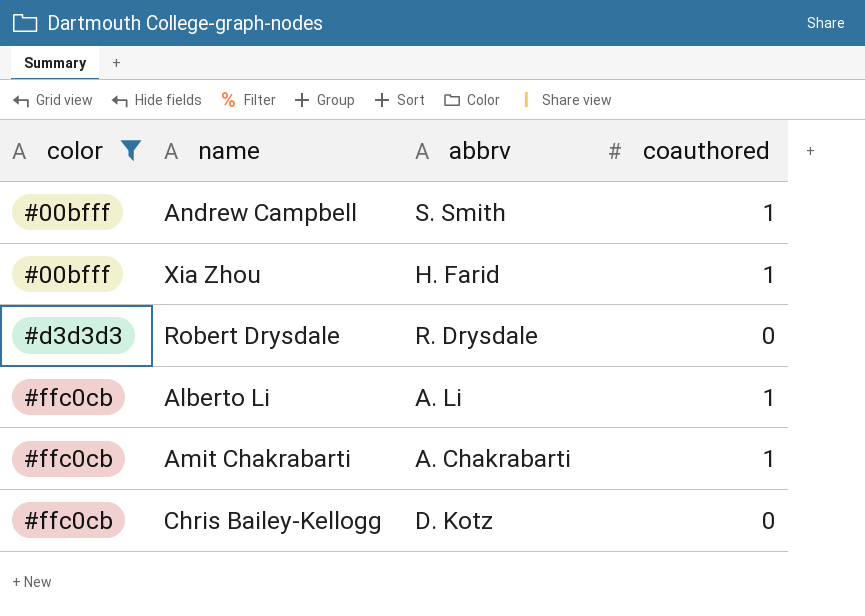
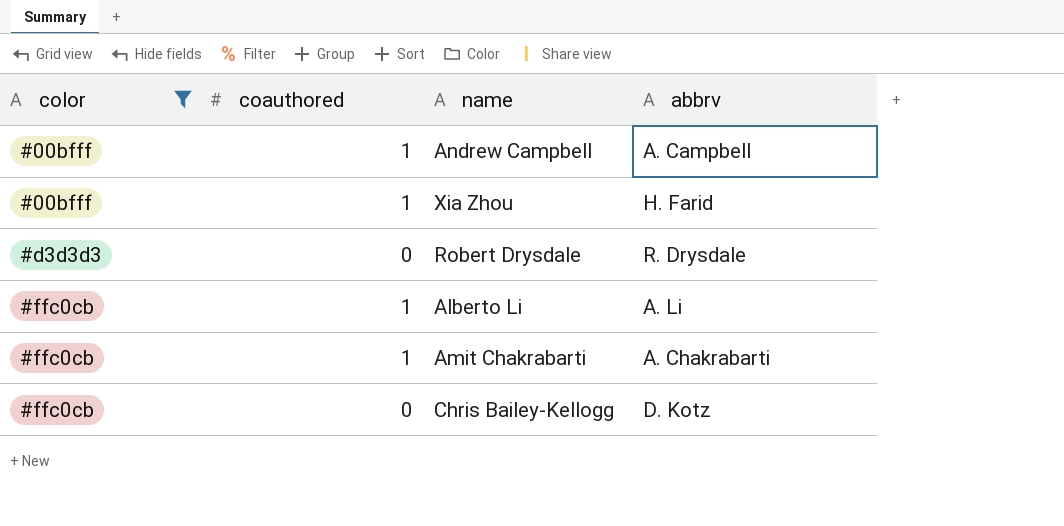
column coauthored | position: 4 -> 2
Andrew Campbell | abbrv: S. Smith -> A. Campbell

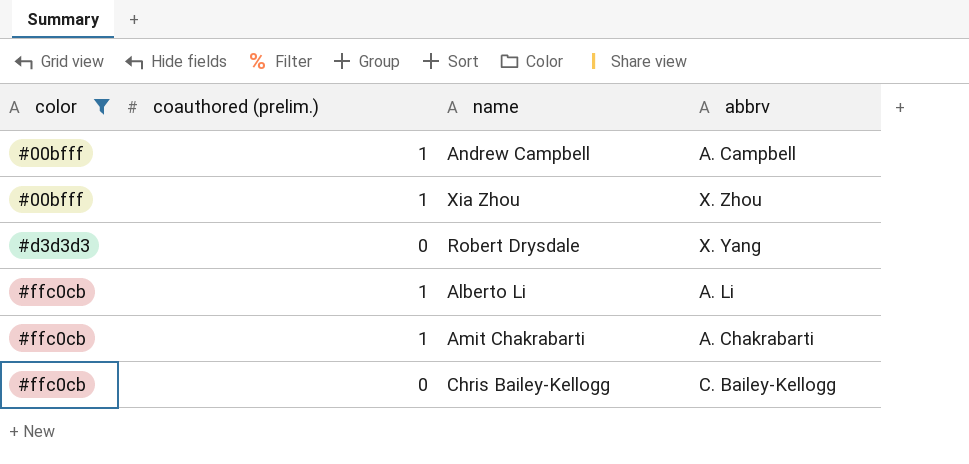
column name: coauthored -> coauthored (prelim.)
Xia Zhou | abbrv: H. Farid -> X. Zhou
Robert Drysdale | abbrv: R. Drysdale -> X. Yang
Chris Bailey-Kellogg | abbrv: D. Kotz -> C. Bailey-Kellogg

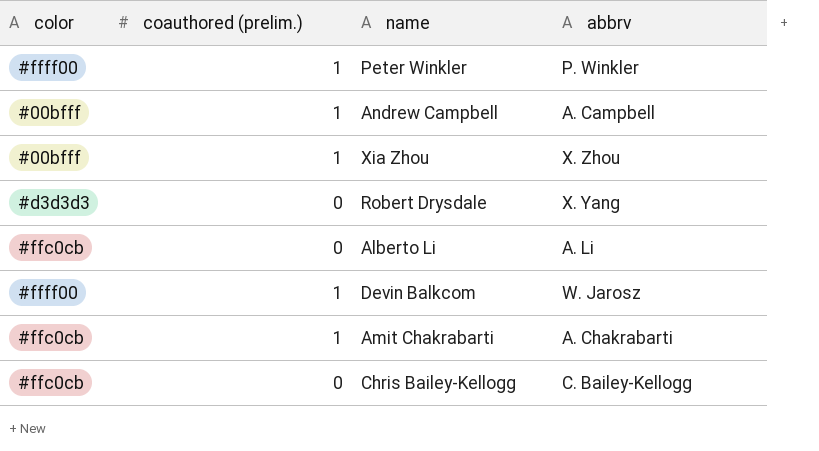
filter: color != #ffff00 -> none
Alberto Li | coauthored (prelim.): 1 -> 0

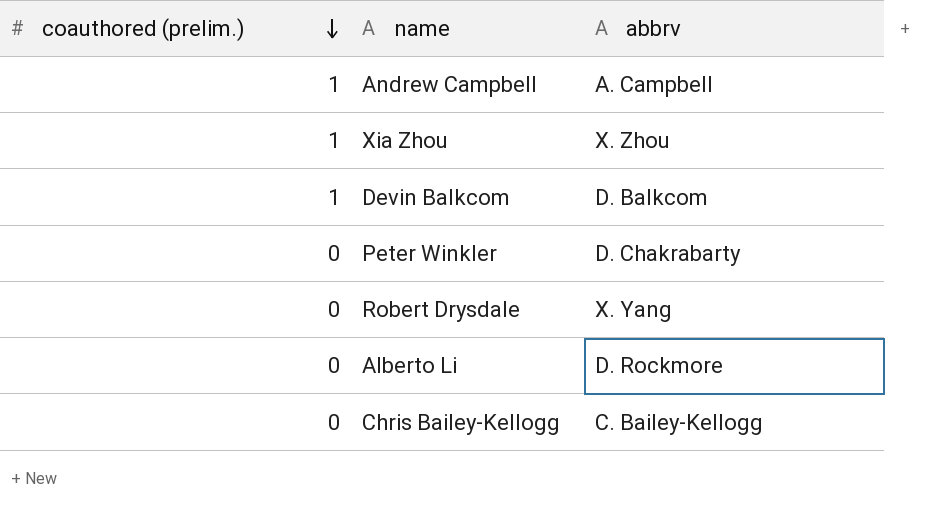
row order: none -> coauthored (prelim.) descending
column color | position: 1 -> none
row Amit Chakrabarti: #ffc0cb | 1 | A. Chakrabarti -> none
Devin Balkcom | abbrv: W. Jarosz -> D. Balkcom
Peter Winkler | coauthored (prelim.): 1 -> 0
Peter Winkler | abbrv: P. Winkler -> D. Chakrabarty
Alberto Li | abbrv: A. Li -> D. Rockmore

